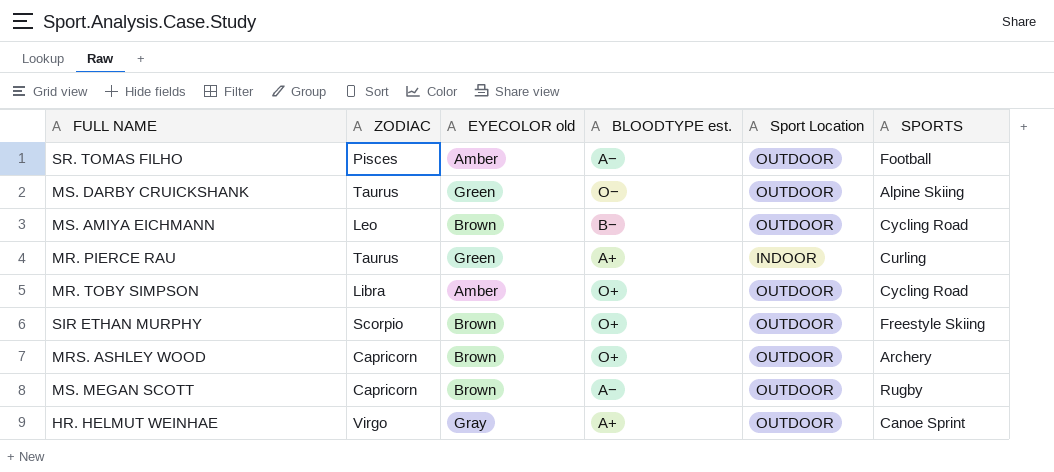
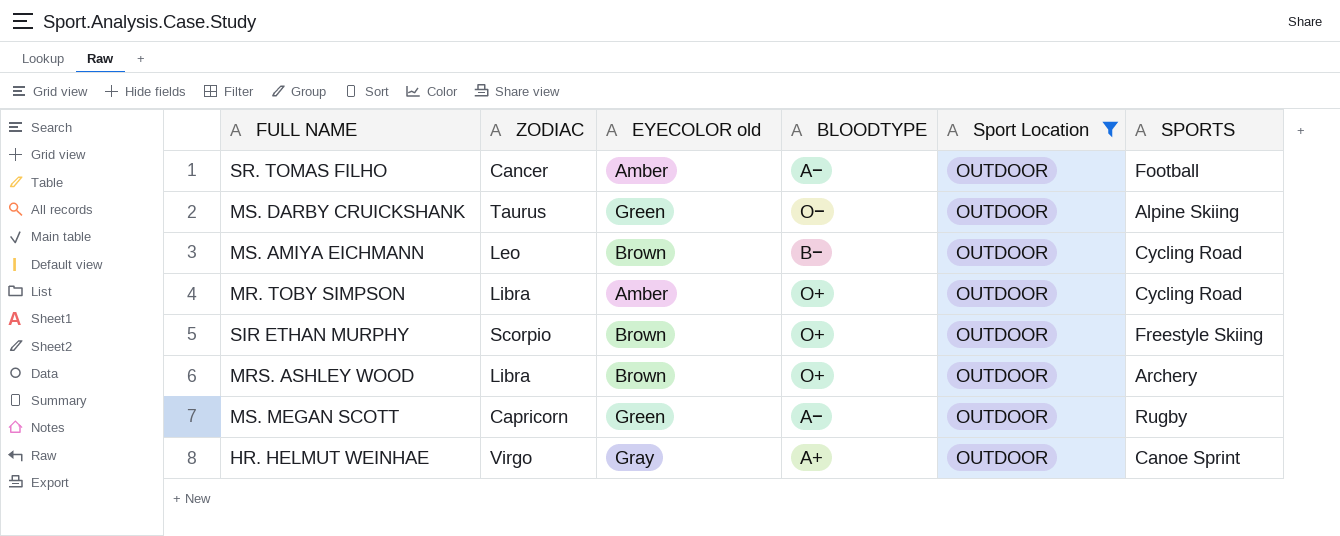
filter: none -> Sport Location = OUTDOOR
column name: BLOODTYPE est. -> BLOODTYPE
SR. TOMAS FILHO | ZODIAC: Pisces -> Cancer
MRS. ASHLEY WOOD | ZODIAC: Capricorn -> Libra
MS. MEGAN SCOTT | EYECOLOR old: Brown -> Green

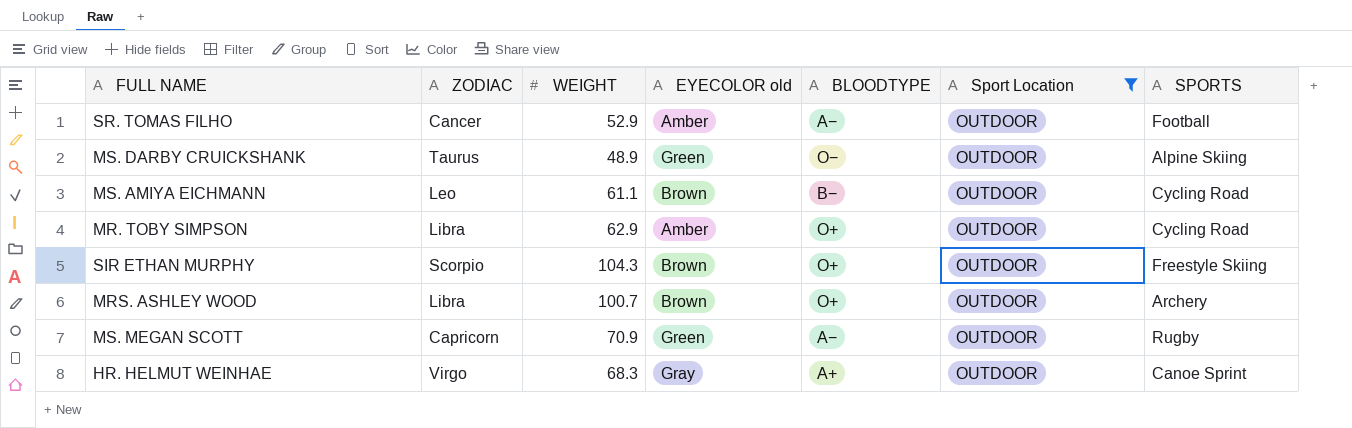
column WEIGHT | position: none -> 3

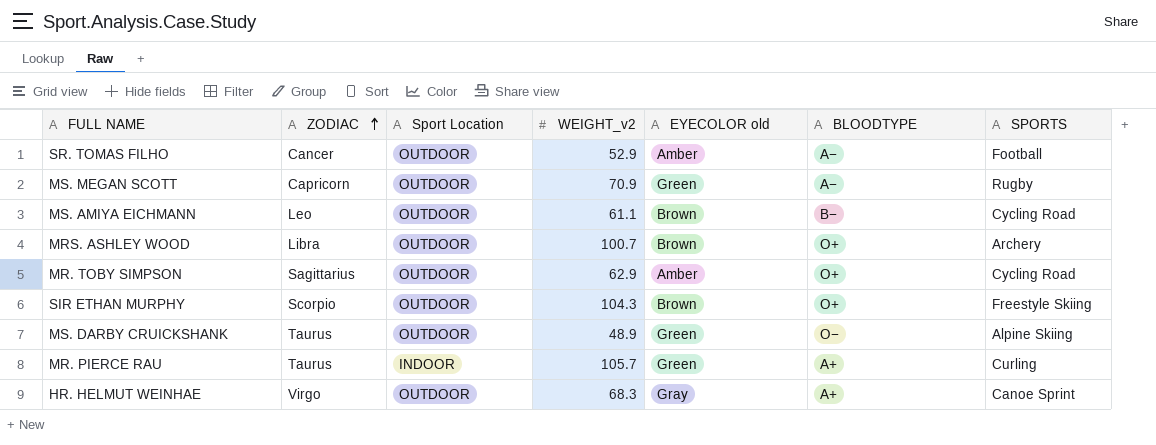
filter: Sport Location = OUTDOOR -> none
row order: none -> ZODIAC ascending
column Sport Location | position: 6 -> 3
column name: WEIGHT -> WEIGHT_v2
MR. TOBY SIMPSON | ZODIAC: Libra -> Sagittarius

